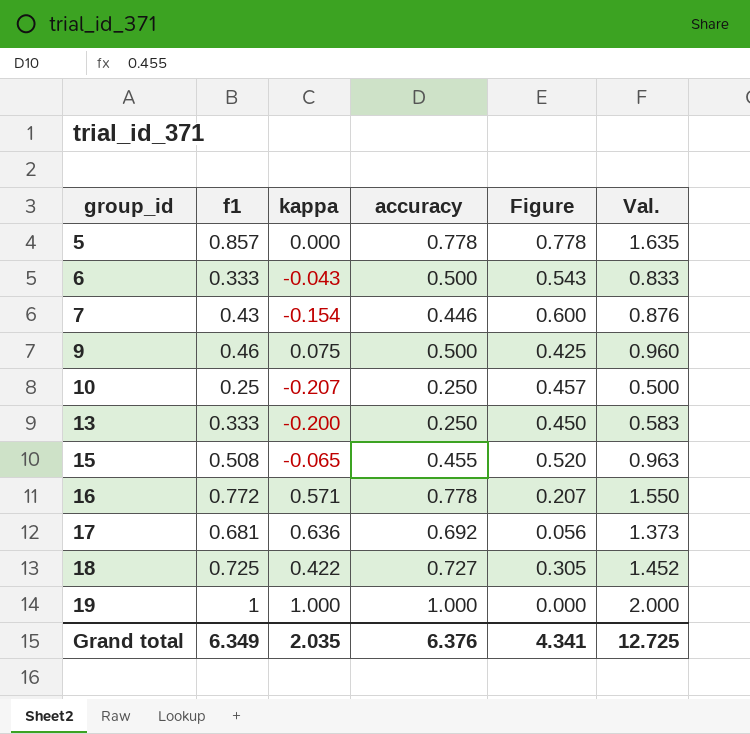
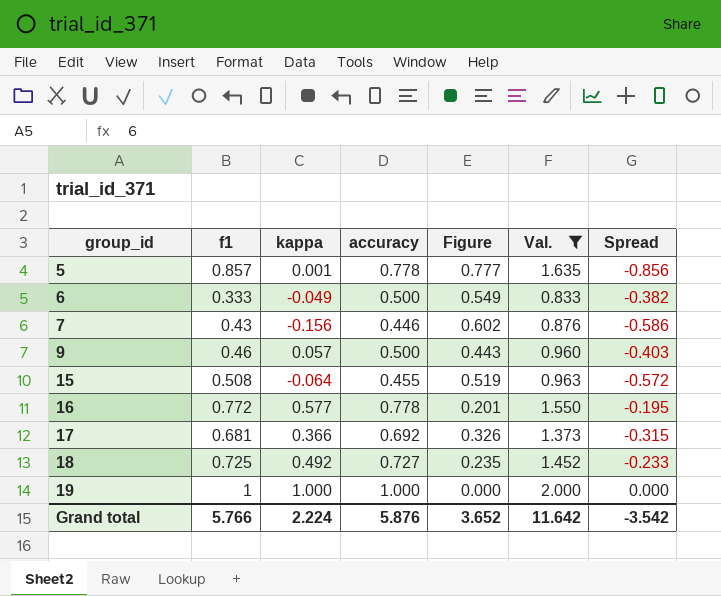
filter: none -> Val. >= 0.833
column Spread | formula: none -> [kappa] - [f1]
5 | kappa: 0.000 -> 0.001
5 | Figure: 0.778 -> 0.777
6 | kappa: -0.043 -> -0.049
6 | Figure: 0.543 -> 0.549
7 | kappa: -0.154 -> -0.156
7 | Figure: 0.600 -> 0.602
9 | kappa: 0.075 -> 0.057
9 | Figure: 0.425 -> 0.443
15 | kappa: -0.065 -> -0.064
15 | Figure: 0.520 -> 0.519
16 | kappa: 0.571 -> 0.577
16 | Figure: 0.207 -> 0.201
17 | kappa: 0.636 -> 0.366
17 | Figure: 0.056 -> 0.326
18 | kappa: 0.422 -> 0.492
18 | Figure: 0.305 -> 0.235
Grand total | f1: 6.349 -> 5.766
Grand total | kappa: 2.035 -> 2.224
Grand total | accuracy: 6.376 -> 5.876
Grand total | Figure: 4.341 -> 3.652
Grand total | Val.: 12.725 -> 11.642

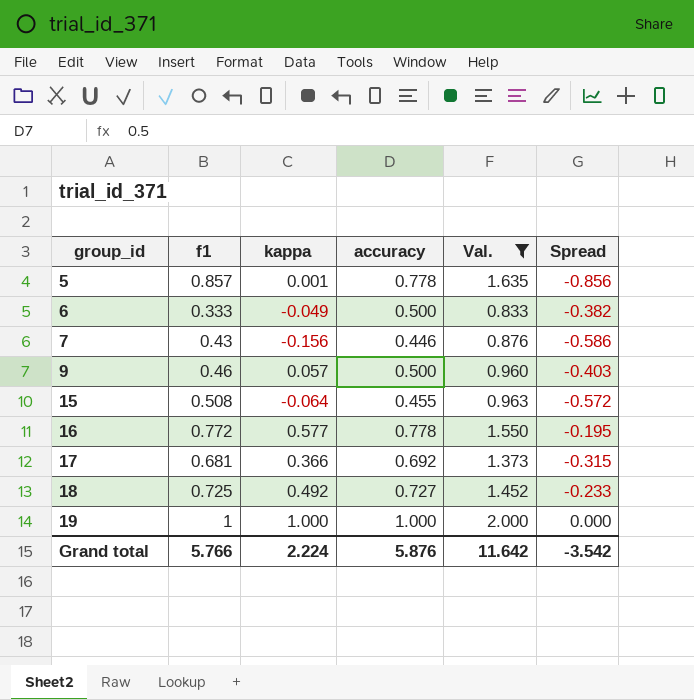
column Figure | formula: [accuracy] - [kappa] -> none

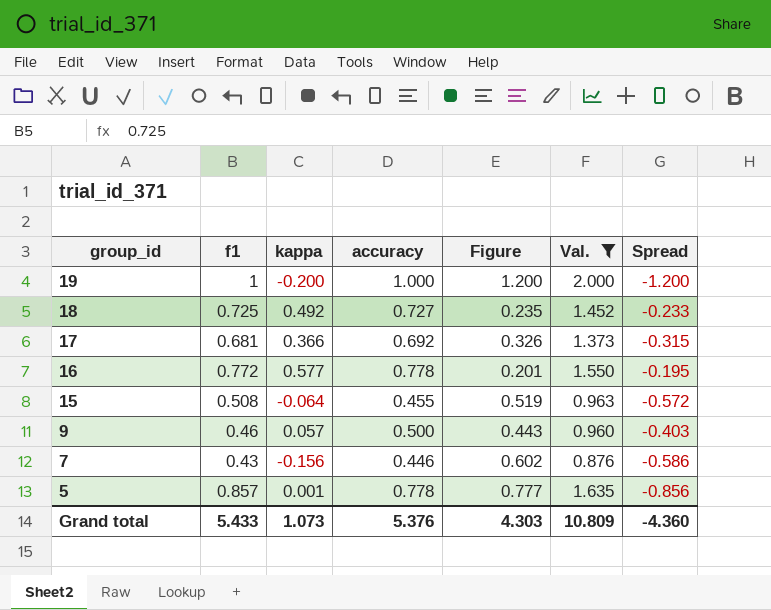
row order: group_id ascending -> group_id descending
column Figure | formula: none -> [accuracy] - [kappa]
row 6: 0.333 | -0.049 | 0.500 | 0.833 | -0.382 -> none
19 | kappa: 1.000 -> -0.200
19 | Spread: 0.000 -> -1.200
Grand total | f1: 5.766 -> 5.433
Grand total | kappa: 2.224 -> 1.073
Grand total | accuracy: 5.876 -> 5.376
Grand total | Val.: 11.642 -> 10.809
Grand total | Spread: -3.542 -> -4.360

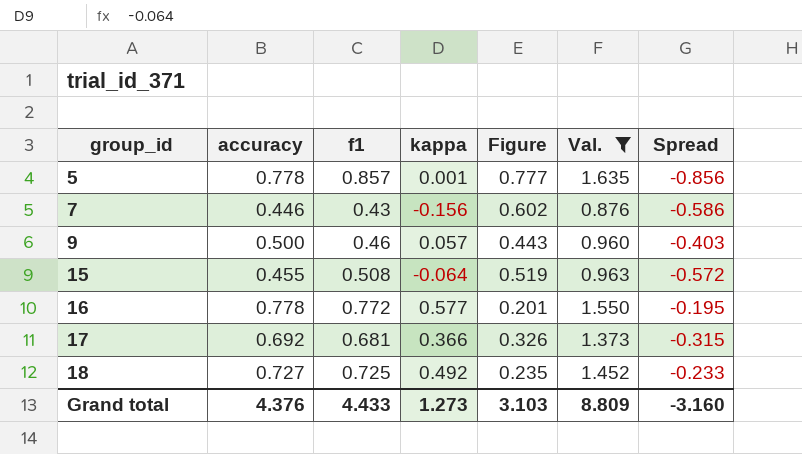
row order: group_id descending -> group_id ascending
column accuracy | position: 4 -> 2
row 19: 1 | -0.200 | 1.000 | 1.200 | 2.000 | -1.200 -> none
Grand total | accuracy: 5.376 -> 4.376
Grand total | f1: 5.433 -> 4.433
Grand total | kappa: 1.073 -> 1.273
Grand total | Figure: 4.303 -> 3.103
Grand total | Val.: 10.809 -> 8.809
Grand total | Spread: -4.360 -> -3.160

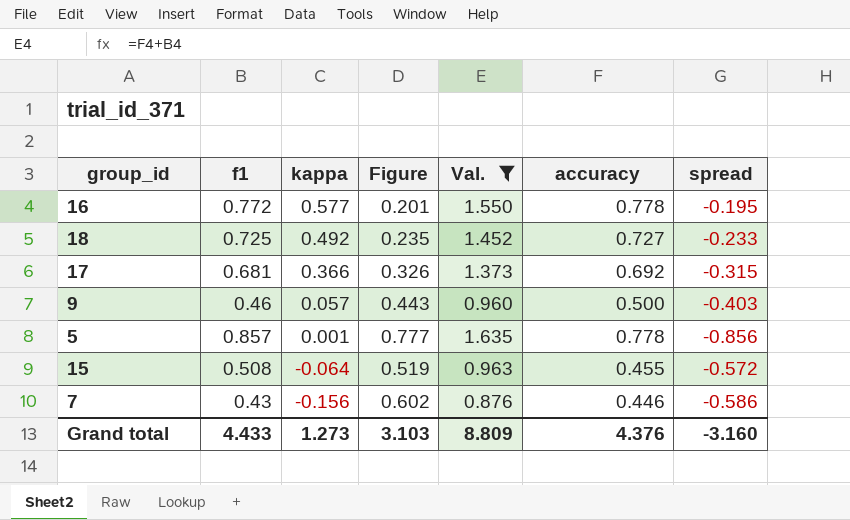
row order: group_id ascending -> kappa descending
column accuracy | position: 2 -> 6
column name: Spread -> spread

